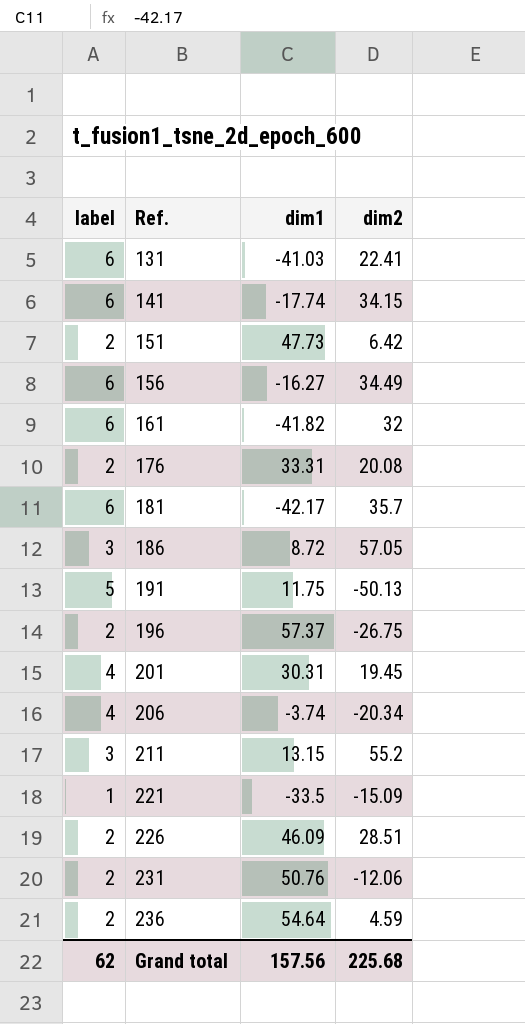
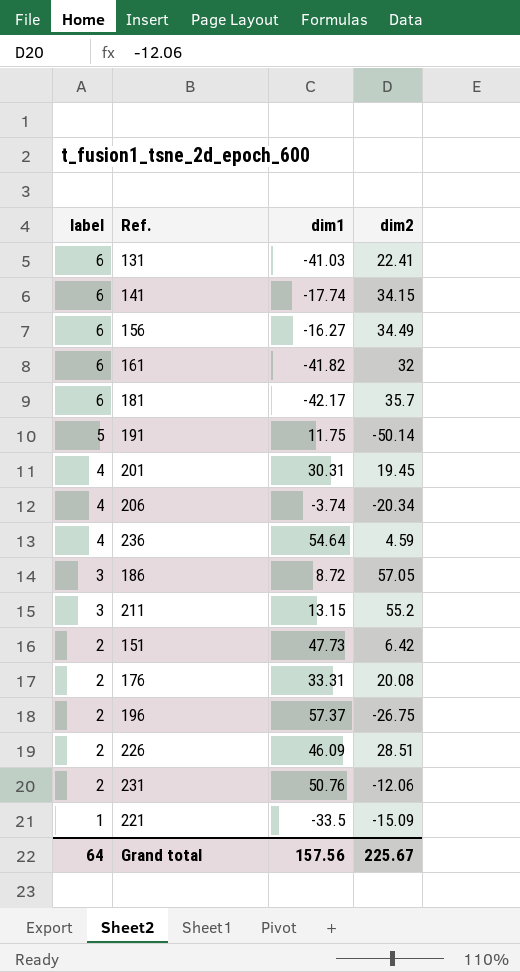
row order: Ref. ascending -> label descending
191 | dim2: -50.13 -> -50.14
236 | label: 2 -> 4
Grand total | label: 62 -> 64
Grand total | dim2: 225.68 -> 225.67

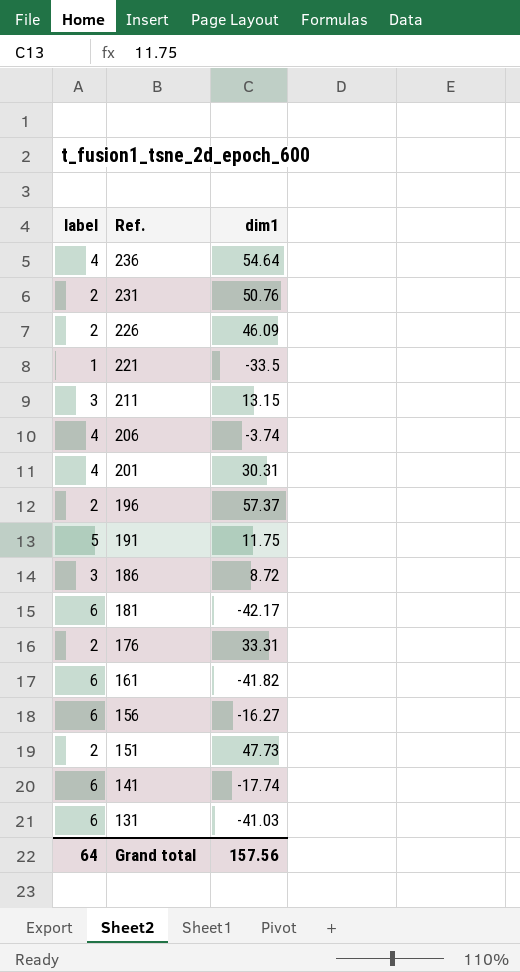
row order: label descending -> Ref. descending
column dim2 | position: 4 -> none

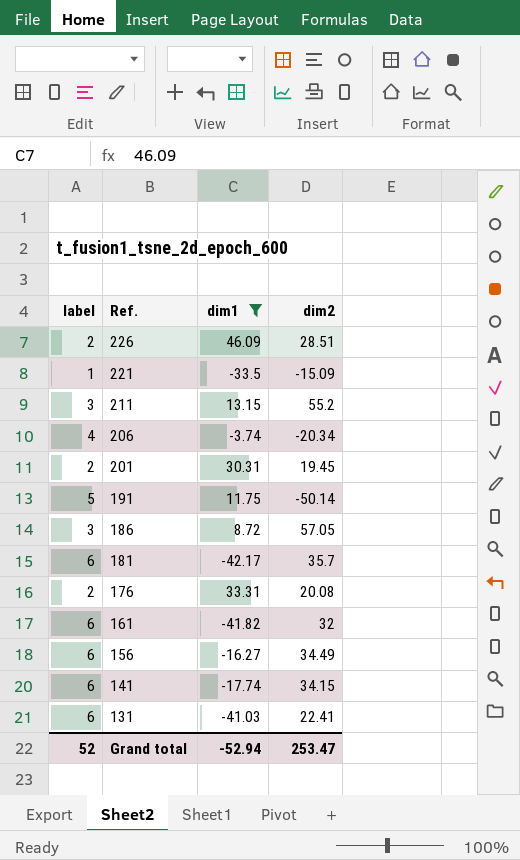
filter: none -> dim1 <= 46.09
column dim2 | position: none -> 4
201 | label: 4 -> 2
Grand total | label: 64 -> 52
Grand total | dim1: 157.56 -> -52.94

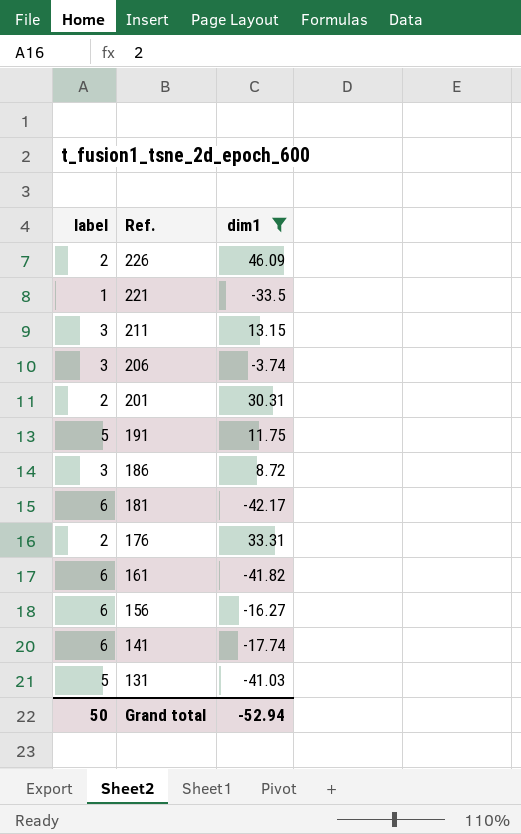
column dim2 | position: 4 -> none
206 | label: 4 -> 3
131 | label: 6 -> 5
Grand total | label: 52 -> 50

